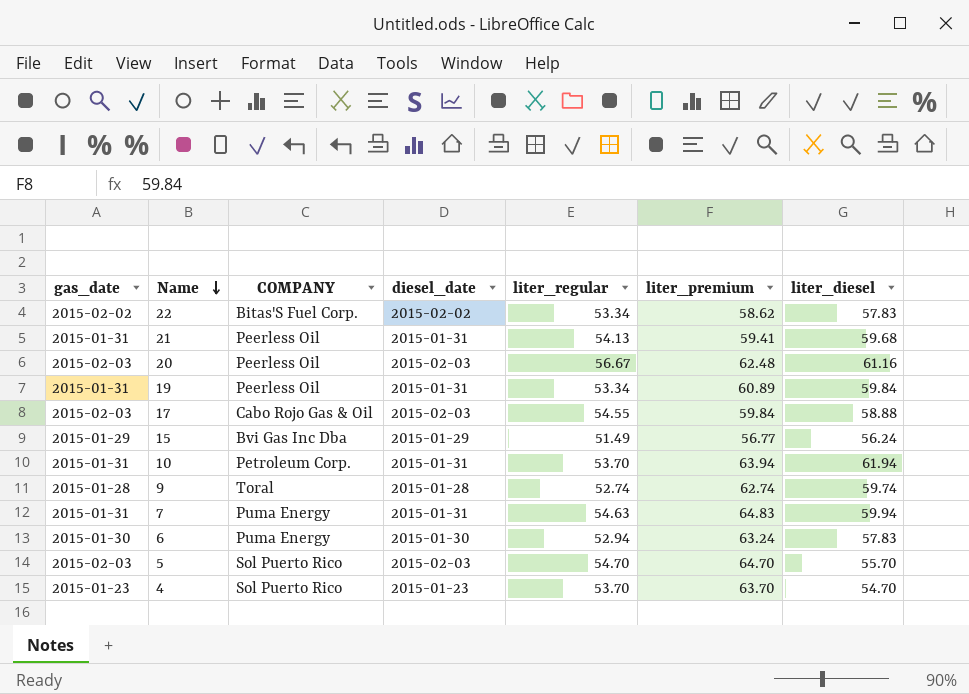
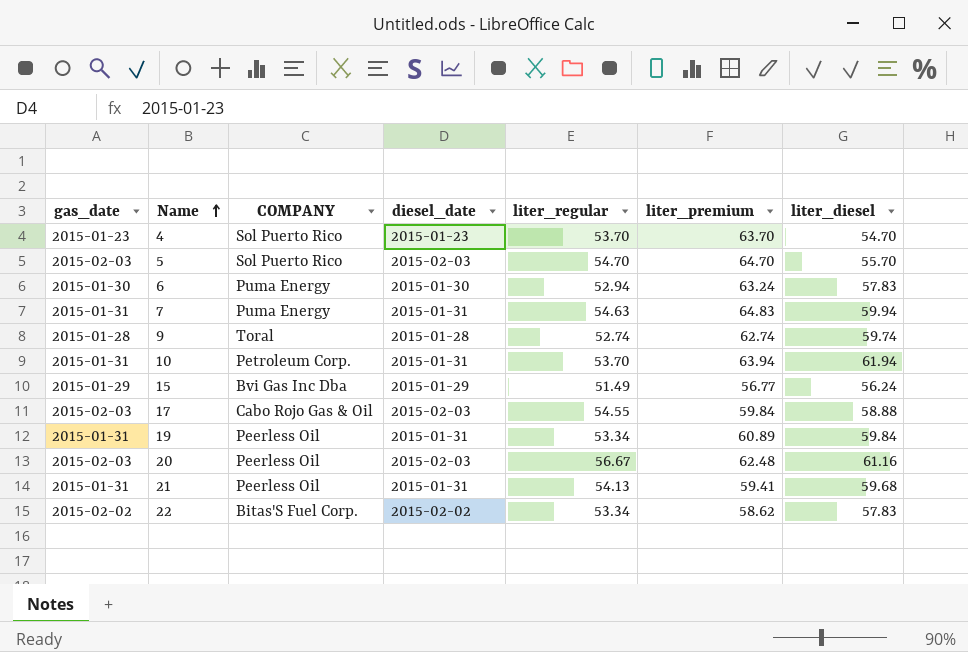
row order: Name descending -> Name ascending

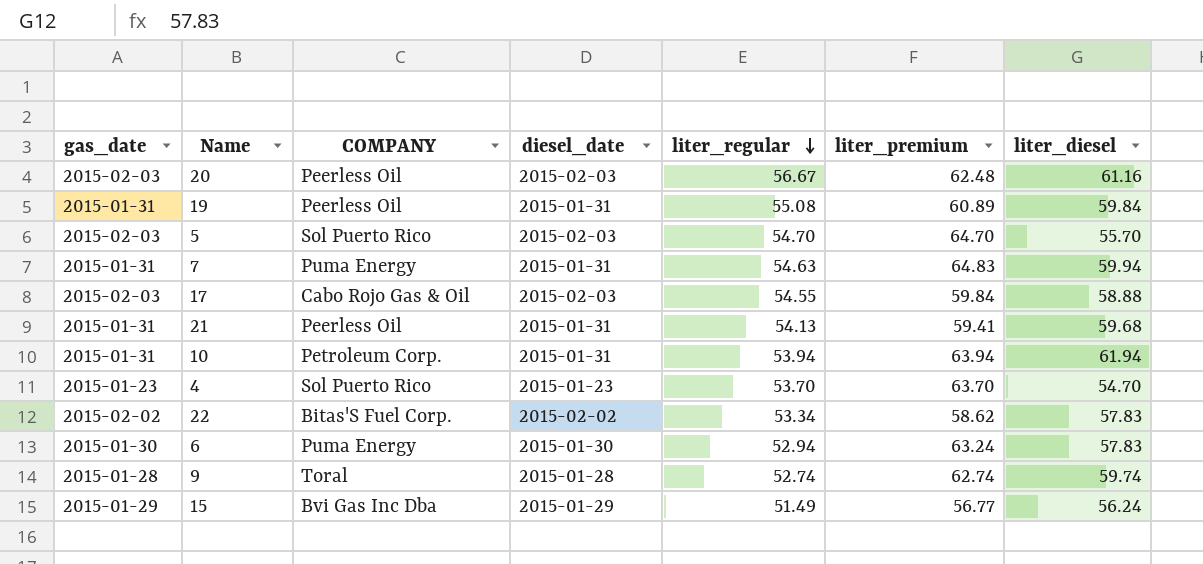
row order: Name ascending -> liter_regular descending
19 | liter_regular: 53.34 -> 55.08
10 | liter_regular: 53.70 -> 53.94

